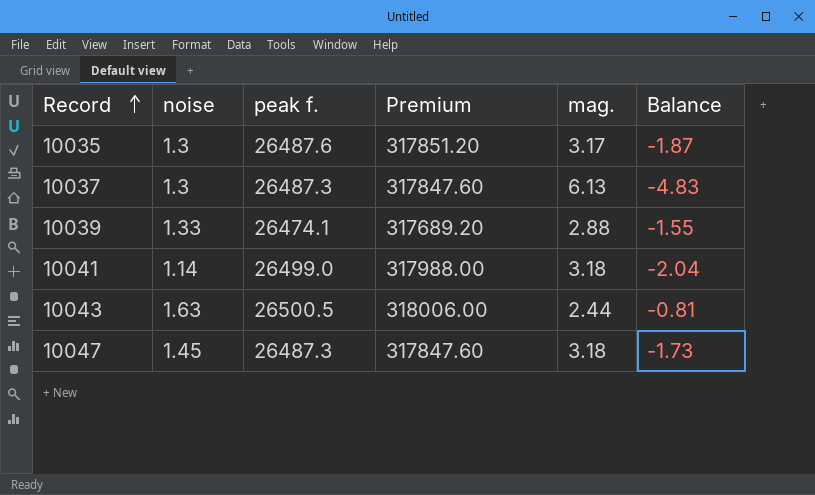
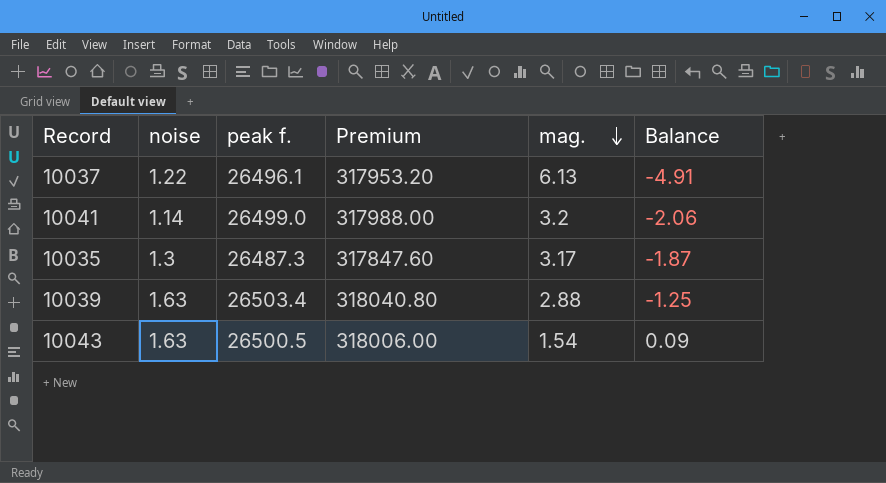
row order: Record ascending -> mag. descending
row 10047: 1.45 | 26487.3 | 317847.60 | 3.18 | -1.73 -> none
10037 | noise: 1.3 -> 1.22
10037 | peak f.: 26487.3 -> 26496.1
10037 | Premium: 317847.60 -> 317953.20
10037 | Balance: -4.83 -> -4.91
10041 | mag.: 3.18 -> 3.2
10041 | Balance: -2.04 -> -2.06
10035 | peak f.: 26487.6 -> 26487.3
10035 | Premium: 317851.20 -> 317847.60
10039 | noise: 1.33 -> 1.63
10039 | peak f.: 26474.1 -> 26503.4
10039 | Premium: 317689.20 -> 318040.80
10039 | Balance: -1.55 -> -1.25
10043 | mag.: 2.44 -> 1.54
10043 | Balance: -0.81 -> 0.09

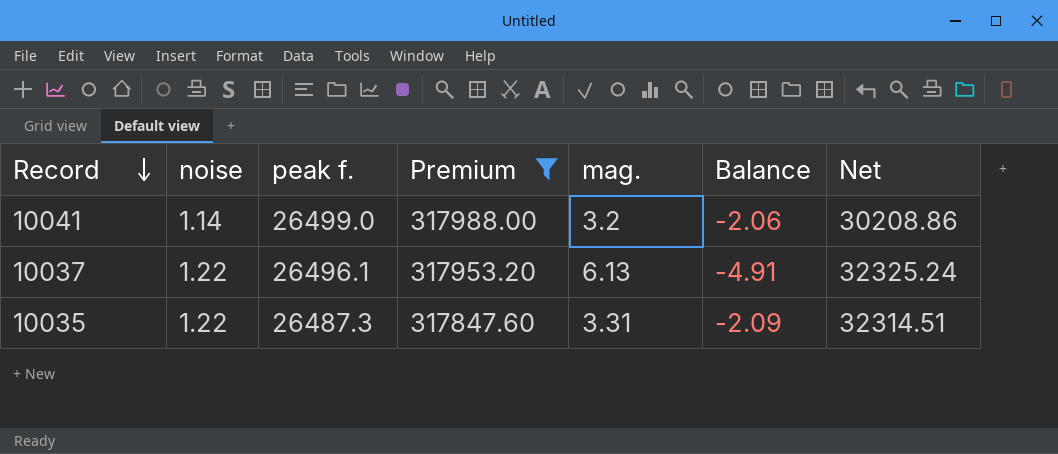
filter: none -> Premium <= 317988.00
row order: mag. descending -> Record descending
column Net | formula: none -> [noise] * [peak f.]
10035 | noise: 1.3 -> 1.22
10035 | mag.: 3.17 -> 3.31
10035 | Balance: -1.87 -> -2.09

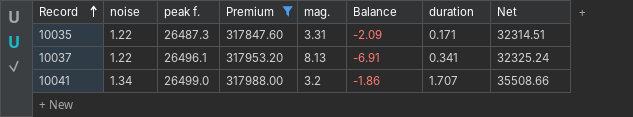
row order: Record descending -> Record ascending
column duration | position: none -> 7
10037 | mag.: 6.13 -> 8.13
10037 | Balance: -4.91 -> -6.91
10041 | noise: 1.14 -> 1.34
10041 | Balance: -2.06 -> -1.86
10041 | Net: 30208.86 -> 35508.66

